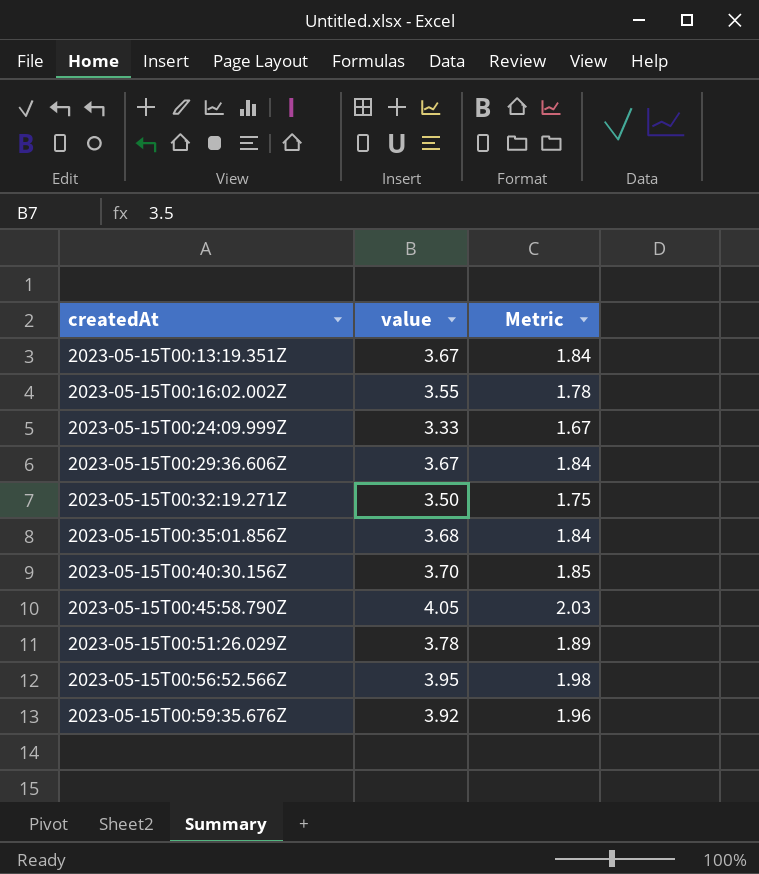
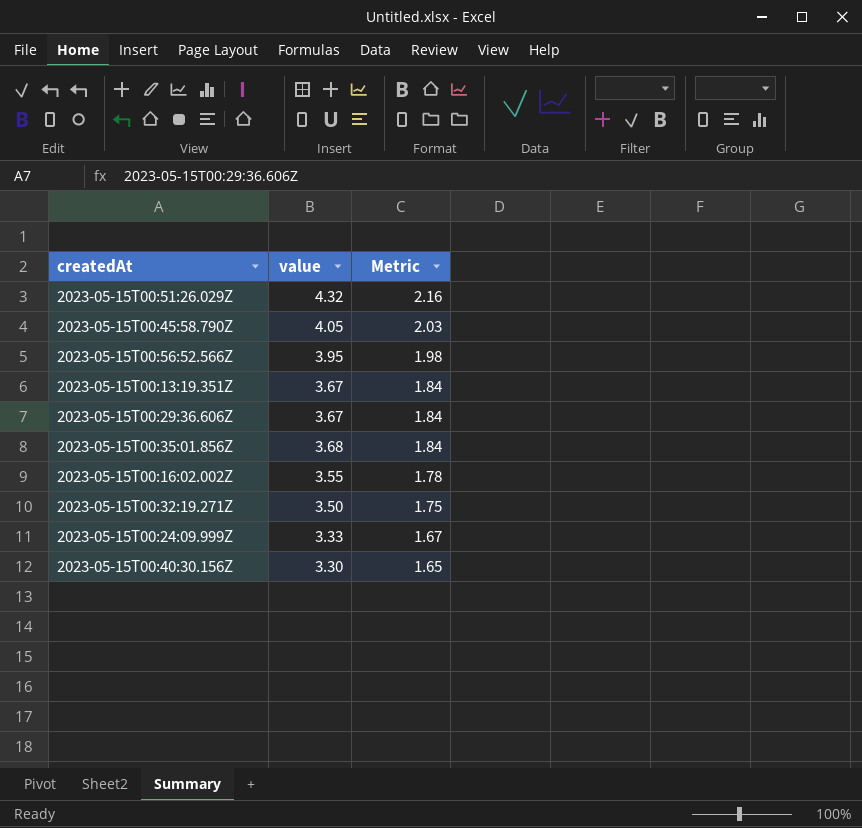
row order: createdAt ascending -> Metric descending
row 2023-05-15T00:59:35.676Z: 3.92 | 1.96 -> none
2023-05-15T00:51:26.029Z | value: 3.78 -> 4.32
2023-05-15T00:51:26.029Z | Metric: 1.89 -> 2.16
2023-05-15T00:40:30.156Z | value: 3.70 -> 3.30
2023-05-15T00:40:30.156Z | Metric: 1.85 -> 1.65

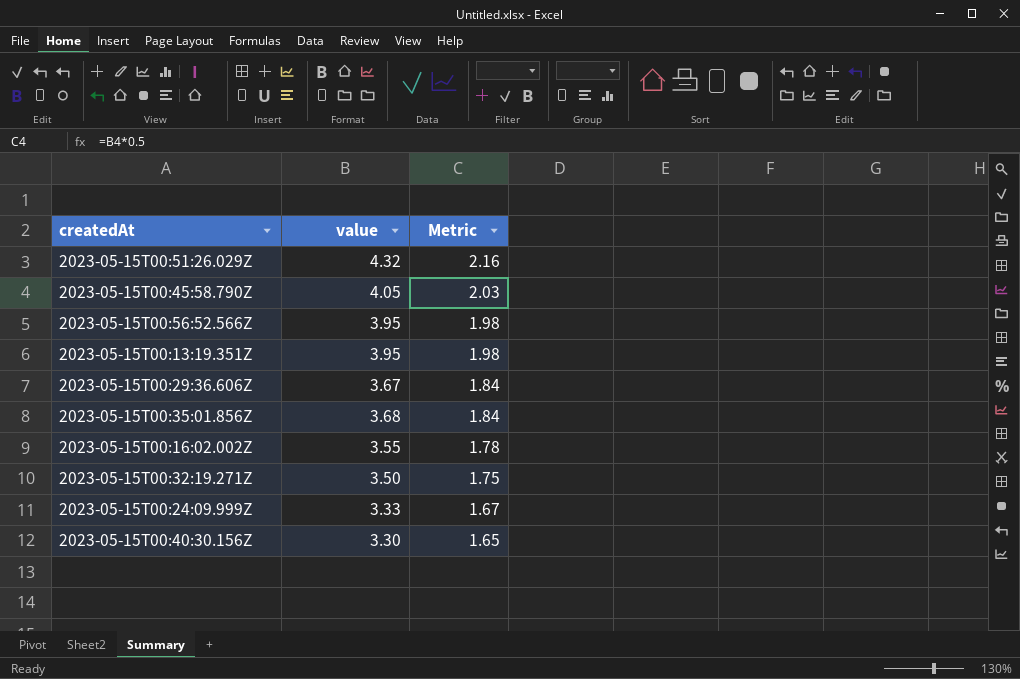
2023-05-15T00:13:19.351Z | value: 3.67 -> 3.95
2023-05-15T00:13:19.351Z | Metric: 1.84 -> 1.98

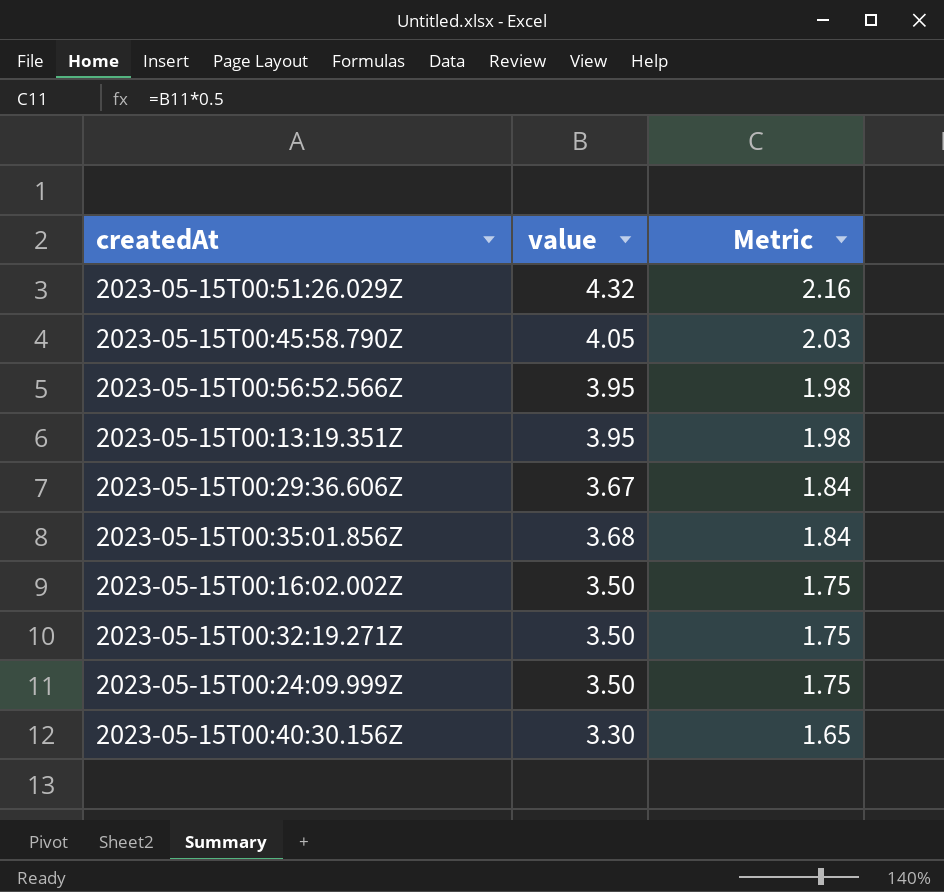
2023-05-15T00:16:02.002Z | value: 3.55 -> 3.50
2023-05-15T00:16:02.002Z | Metric: 1.78 -> 1.75
2023-05-15T00:24:09.999Z | value: 3.33 -> 3.50
2023-05-15T00:24:09.999Z | Metric: 1.67 -> 1.75

